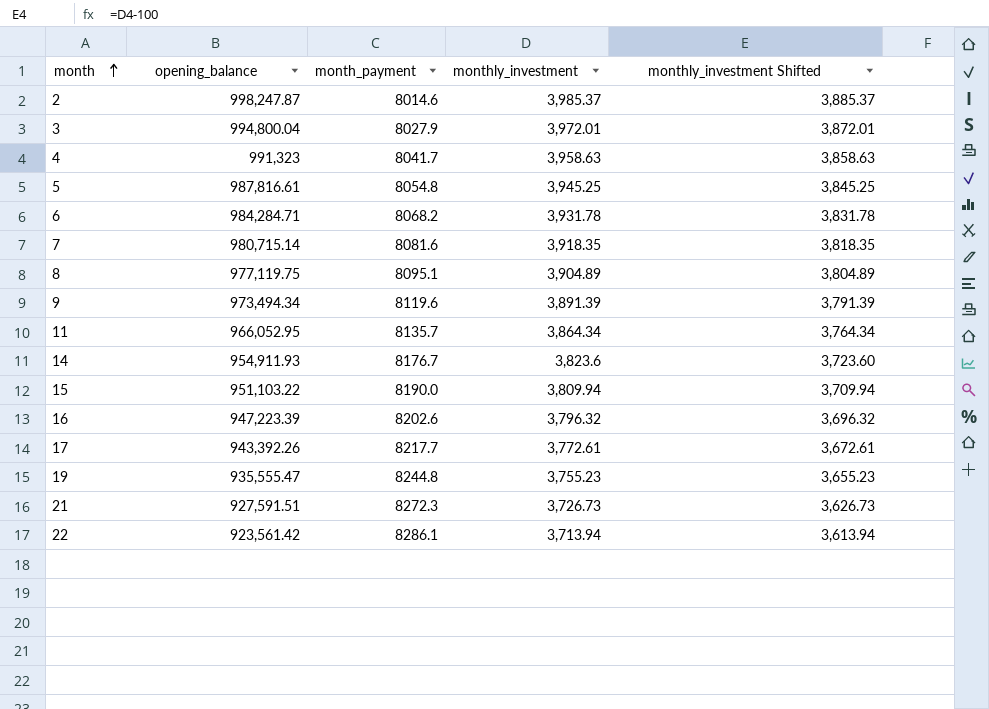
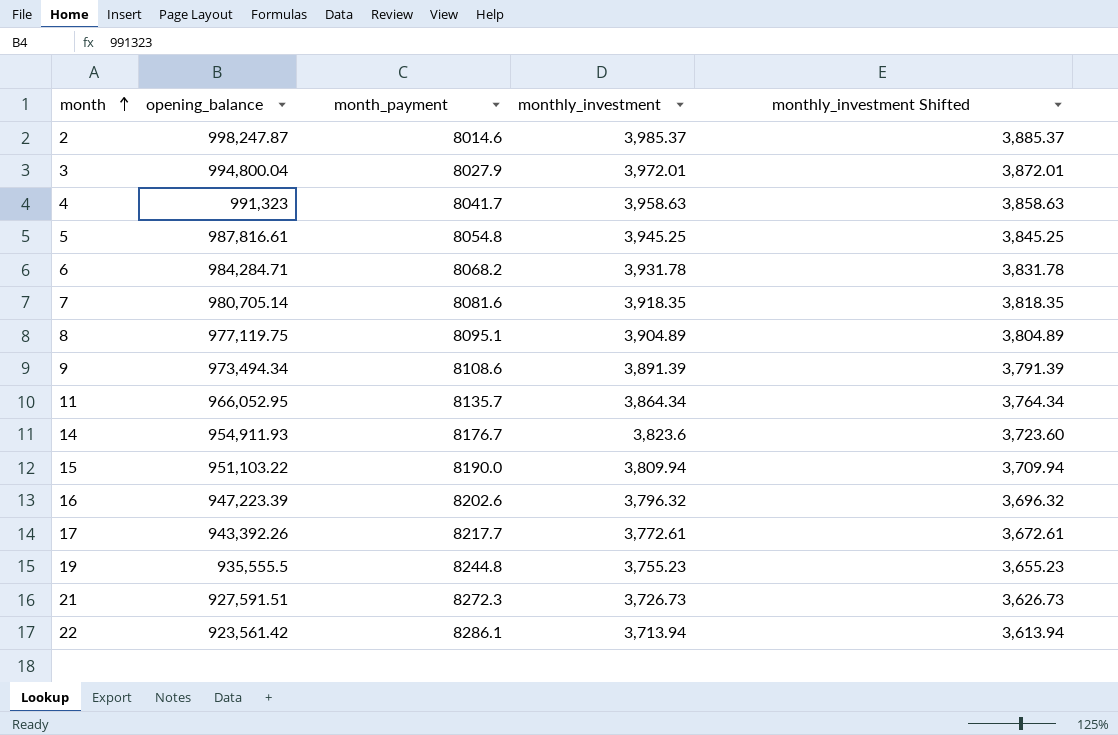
7 | opening_balance: 980,715.14 -> 980,705.14
9 | month_payment: 8119.6 -> 8108.6
19 | opening_balance: 935,555.47 -> 935,555.5

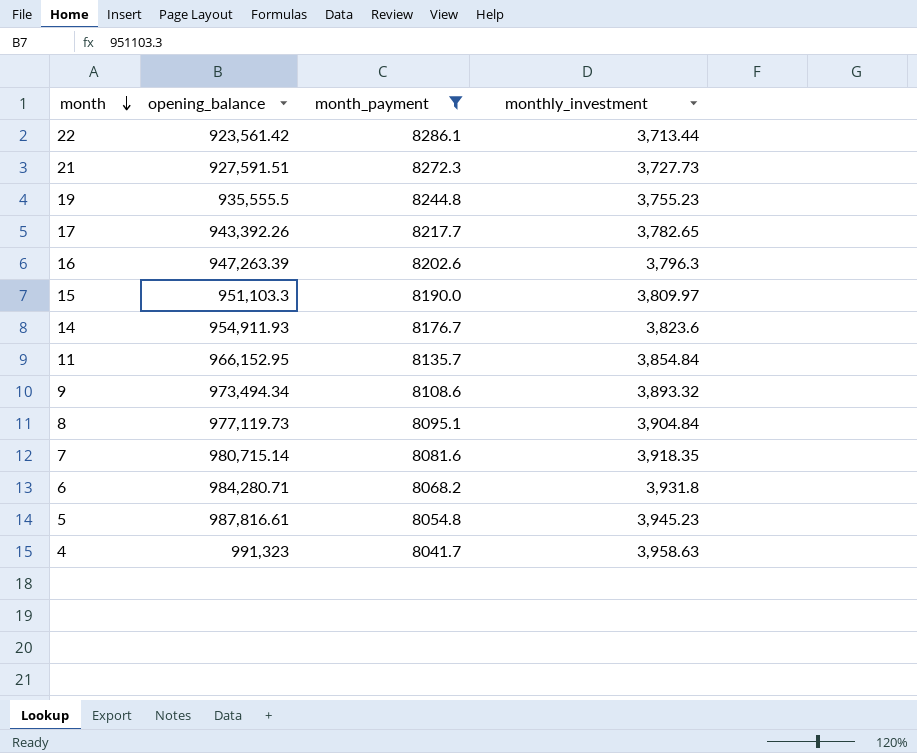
filter: none -> month_payment >= 8041.7
row order: month ascending -> month descending
column monthly_investment Shifted | formula: [monthly_investment] - 100 -> none
22 | monthly_investment: 3,713.94 -> 3,713.44
21 | monthly_investment: 3,726.73 -> 3,727.73
17 | monthly_investment: 3,772.61 -> 3,782.65
16 | opening_balance: 947,223.39 -> 947,263.39
16 | monthly_investment: 3,796.32 -> 3,796.3
15 | opening_balance: 951,103.22 -> 951,103.3
15 | monthly_investment: 3,809.94 -> 3,809.97
11 | opening_balance: 966,052.95 -> 966,152.95
11 | monthly_investment: 3,864.34 -> 3,854.84
9 | monthly_investment: 3,891.39 -> 3,893.32
8 | opening_balance: 977,119.75 -> 977,119.73
8 | monthly_investment: 3,904.89 -> 3,904.84
7 | opening_balance: 980,705.14 -> 980,715.14
6 | opening_balance: 984,284.71 -> 984,280.71
6 | monthly_investment: 3,931.78 -> 3,931.8
5 | monthly_investment: 3,945.25 -> 3,945.23

